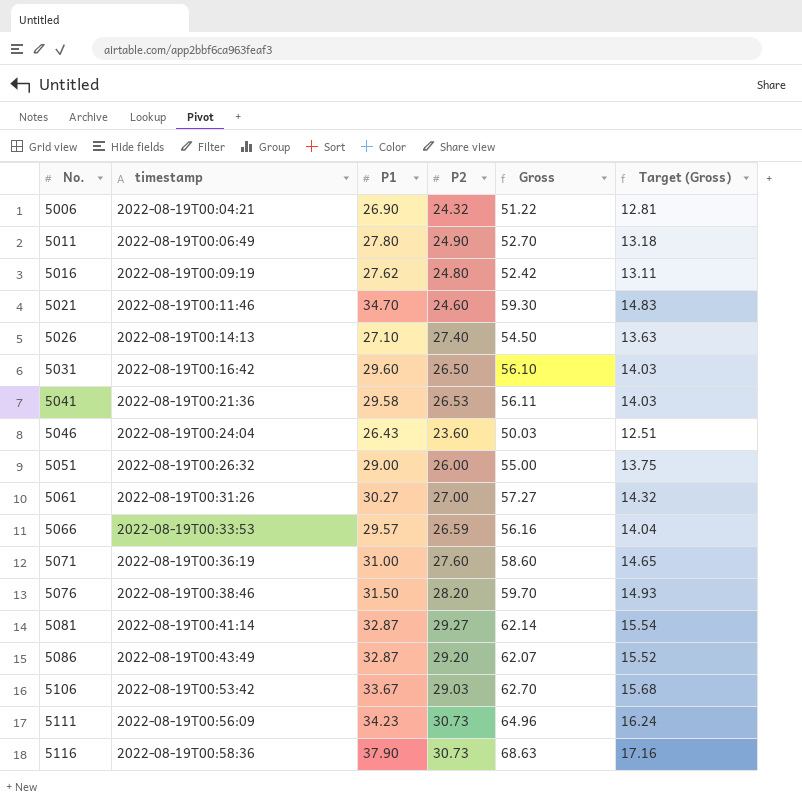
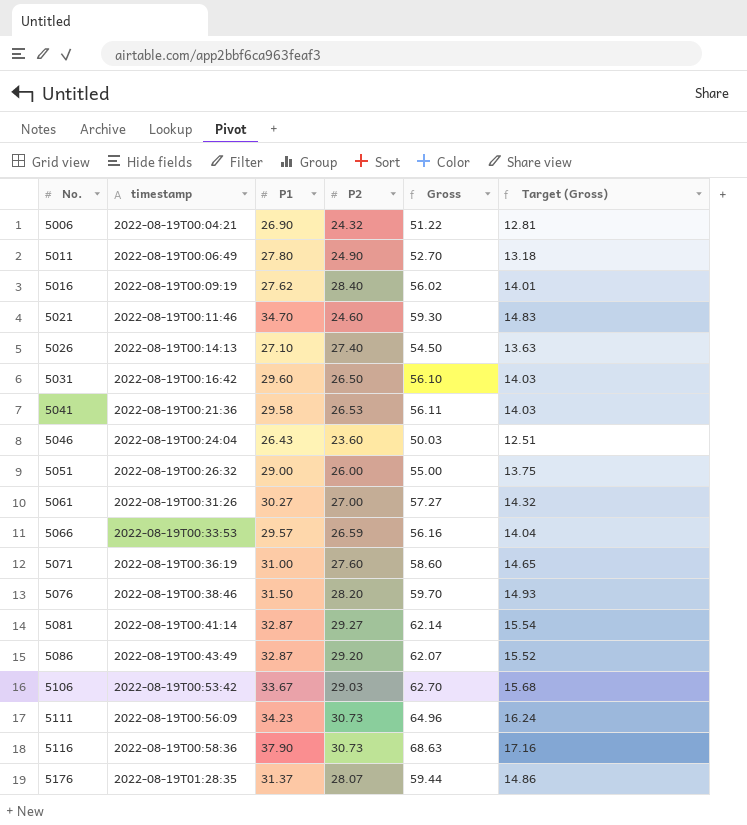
5016 | P2: 24.80 -> 28.40
5016 | Gross: 52.42 -> 56.02
5016 | Target (Gross): 13.11 -> 14.01
row 5176: none -> 2022-08-19T01:28:35 | 31.37 | 28.07 | 59.44 | 14.86

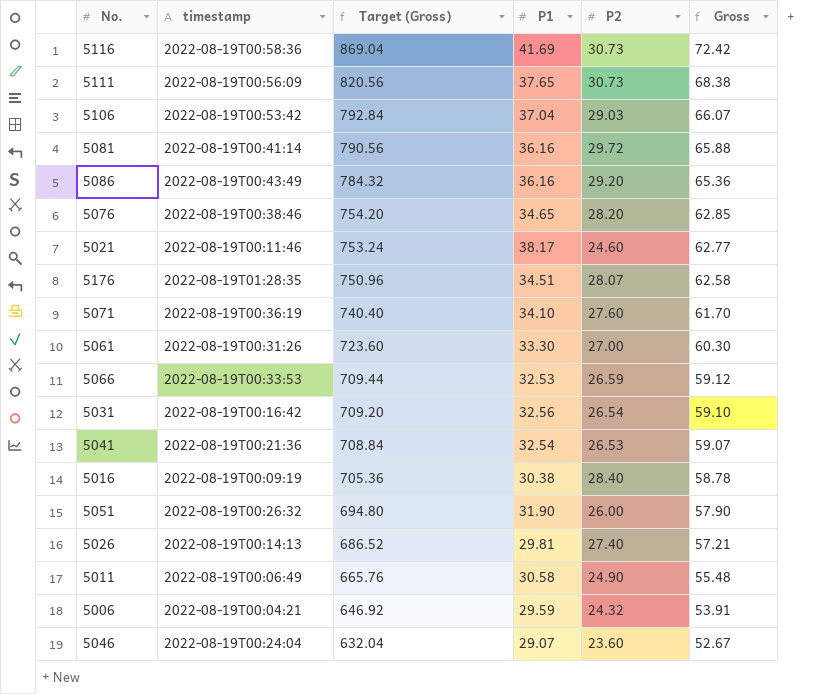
row order: No. ascending -> Target (Gross) descending
column Target (Gross) | formula: [Gross] * 0.25 -> [Gross] * 12
column Target (Gross) | position: 6 -> 3
5116 | P1: 37.90 -> 41.69
5116 | Gross: 68.63 -> 72.42
5111 | P1: 34.23 -> 37.65
5111 | Gross: 64.96 -> 68.38
5106 | P1: 33.67 -> 37.04
5106 | Gross: 62.70 -> 66.07
5081 | P1: 32.87 -> 36.16
5081 | P2: 29.27 -> 29.72
5081 | Gross: 62.14 -> 65.88
5086 | P1: 32.87 -> 36.16
5086 | Gross: 62.07 -> 65.36
5076 | P1: 31.50 -> 34.65
5076 | Gross: 59.70 -> 62.85
5021 | P1: 34.70 -> 38.17
5021 | Gross: 59.30 -> 62.77
5176 | P1: 31.37 -> 34.51
5176 | Gross: 59.44 -> 62.58
5071 | P1: 31.00 -> 34.10
5071 | Gross: 58.60 -> 61.70
5061 | P1: 30.27 -> 33.30
5061 | Gross: 57.27 -> 60.30
5066 | P1: 29.57 -> 32.53
5066 | Gross: 56.16 -> 59.12
5031 | P1: 29.60 -> 32.56
5031 | P2: 26.50 -> 26.54
5031 | Gross: 56.10 -> 59.10
5041 | P1: 29.58 -> 32.54
5041 | Gross: 56.11 -> 59.07
5016 | P1: 27.62 -> 30.38
5016 | Gross: 56.02 -> 58.78
5051 | P1: 29.00 -> 31.90
5051 | Gross: 55.00 -> 57.90
5026 | P1: 27.10 -> 29.81
5026 | Gross: 54.50 -> 57.21
5011 | P1: 27.80 -> 30.58
5011 | Gross: 52.70 -> 55.48
5006 | P1: 26.90 -> 29.59
5006 | Gross: 51.22 -> 53.91
5046 | P1: 26.43 -> 29.07
5046 | Gross: 50.03 -> 52.67

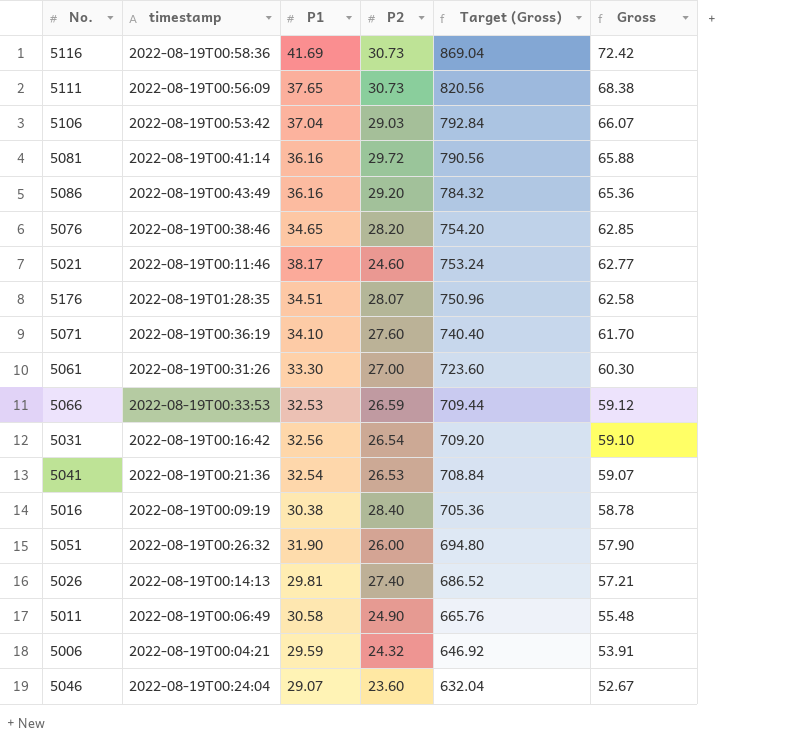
column Target (Gross) | position: 3 -> 5

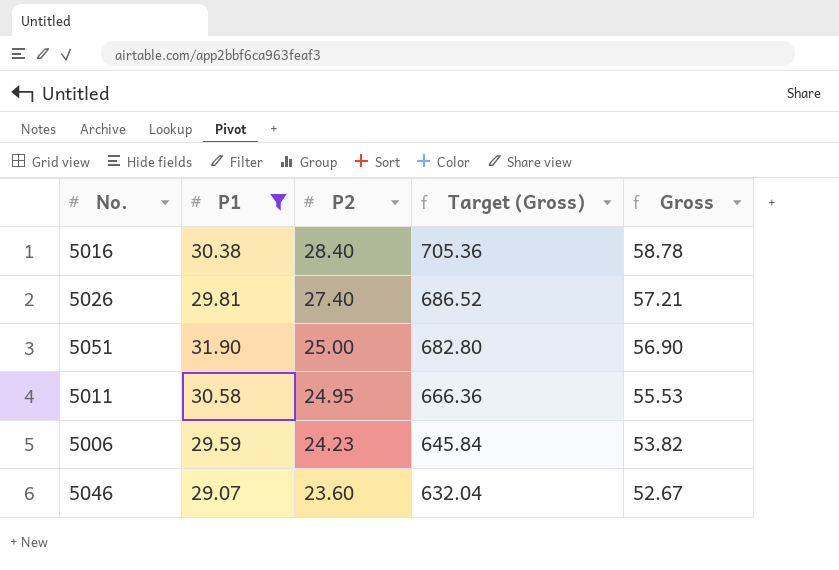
filter: none -> P1 <= 31.90
row order: Target (Gross) descending -> P2 descending
column timestamp | position: 2 -> none
5051 | P2: 26.00 -> 25.00
5051 | Target (Gross): 694.80 -> 682.80
5051 | Gross: 57.90 -> 56.90
5011 | P2: 24.90 -> 24.95
5011 | Target (Gross): 665.76 -> 666.36
5011 | Gross: 55.48 -> 55.53
5006 | P2: 24.32 -> 24.23
5006 | Target (Gross): 646.92 -> 645.84
5006 | Gross: 53.91 -> 53.82

